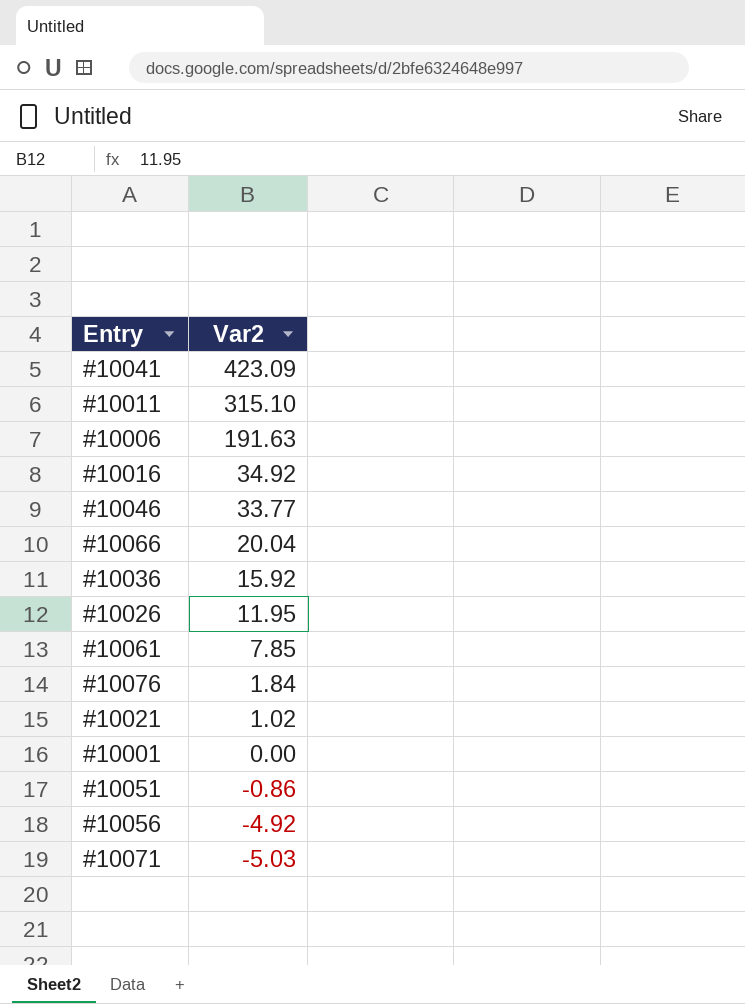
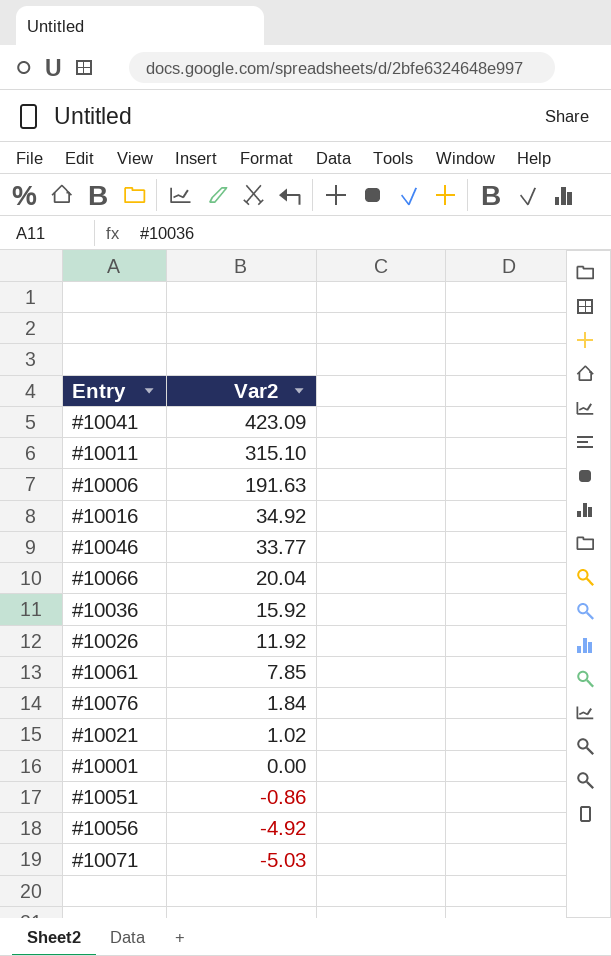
#10026 | Var2: 11.95 -> 11.92

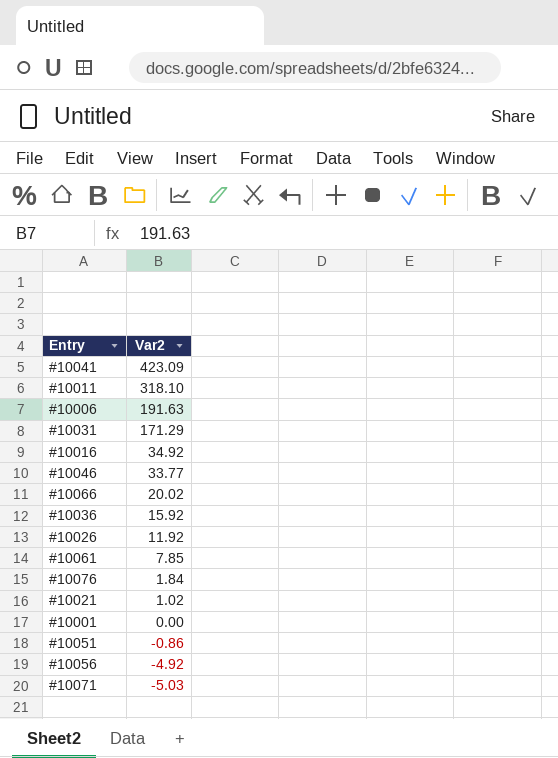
#10011 | Var2: 315.10 -> 318.10
row #10031: none -> 171.29
#10066 | Var2: 20.04 -> 20.02

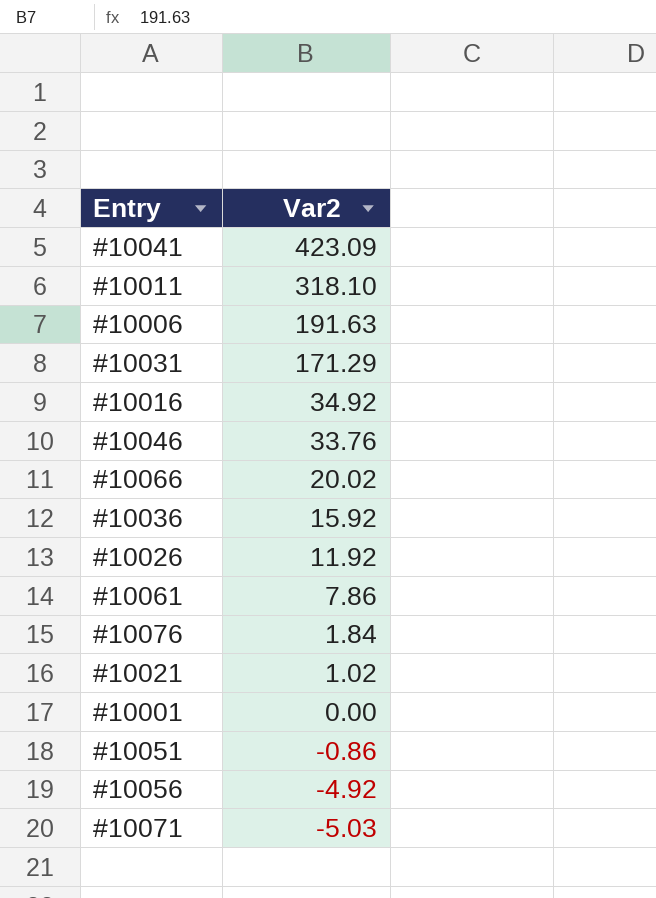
#10046 | Var2: 33.77 -> 33.76
#10061 | Var2: 7.85 -> 7.86

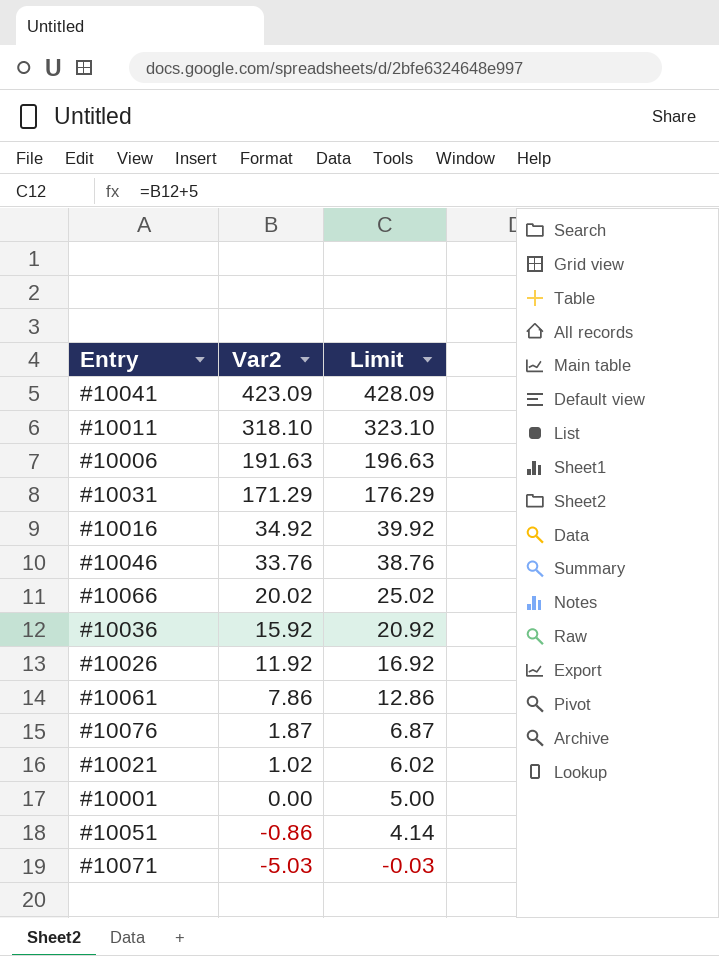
column Limit | formula: none -> [Var2] + 5
row #10056: -4.92 -> none
#10076 | Var2: 1.84 -> 1.87

